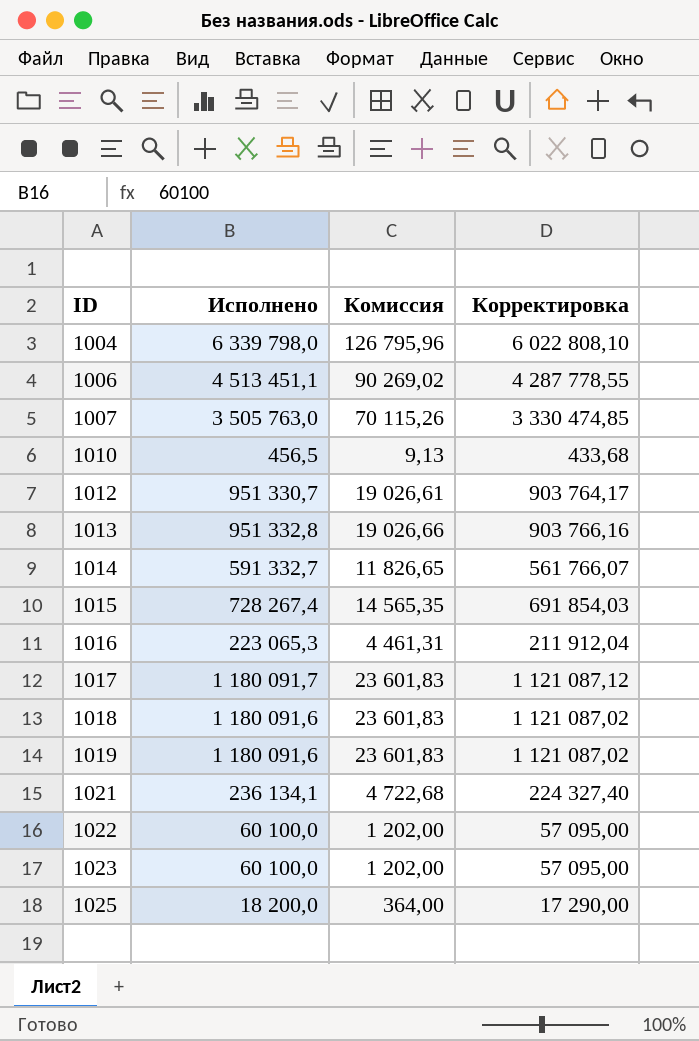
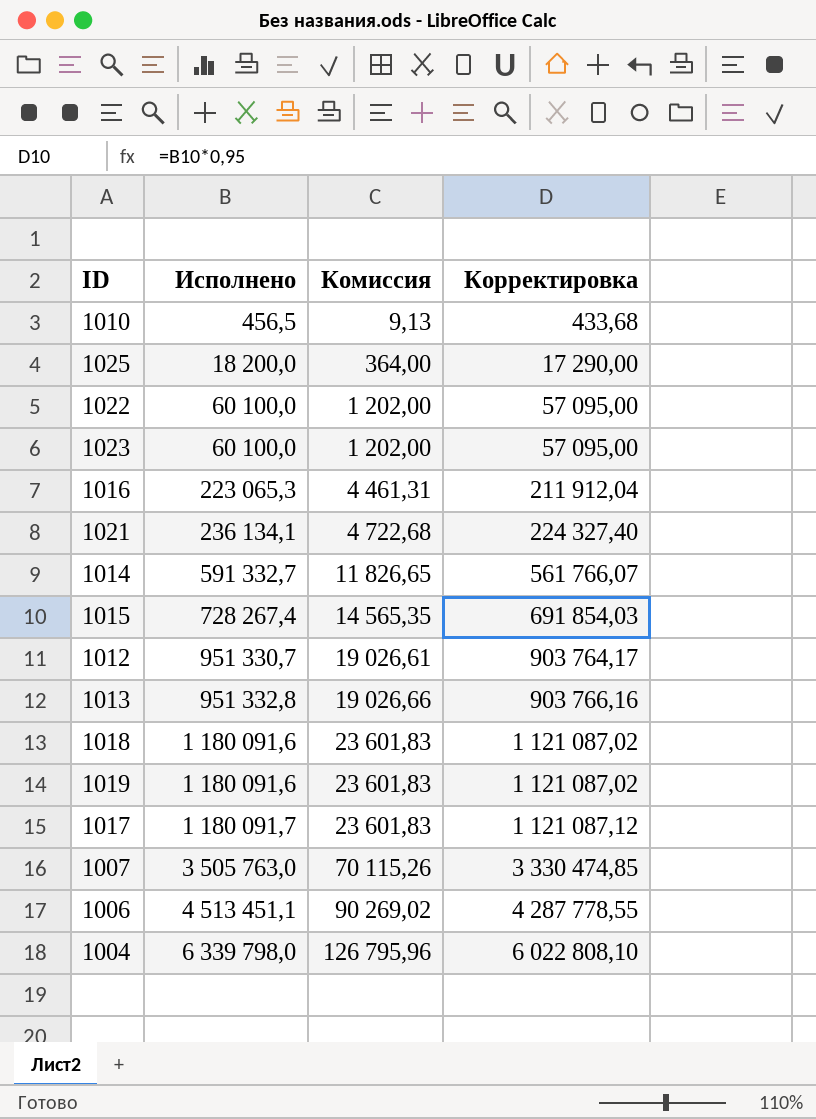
row order: ID ascending -> Исполнено ascending

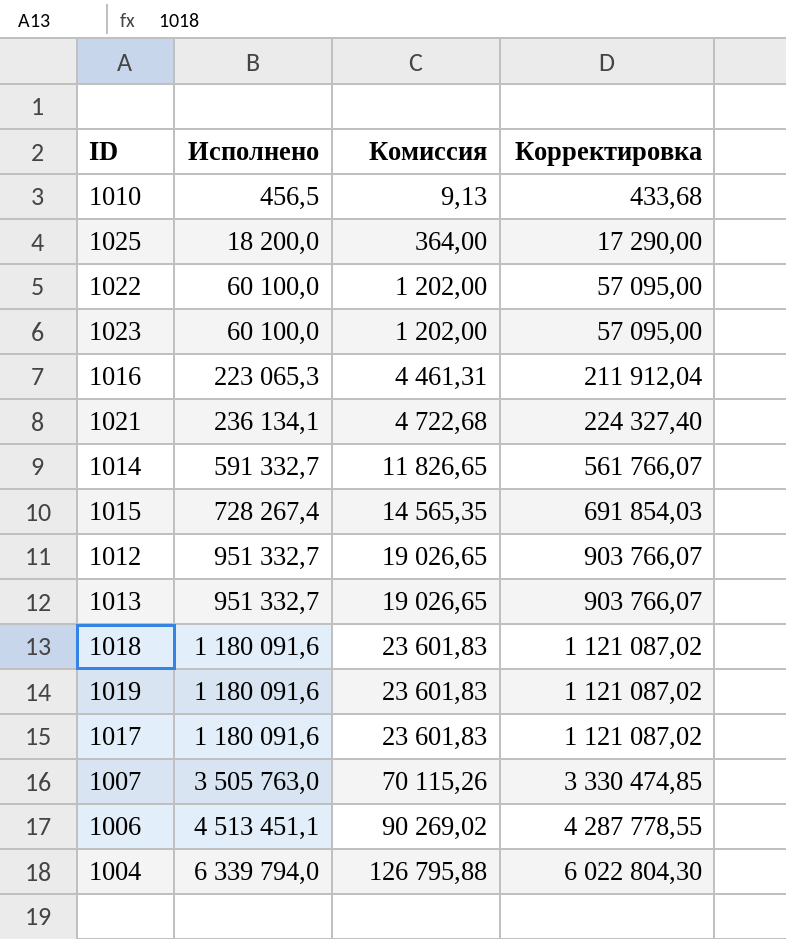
1012 | Исполнено: 951 330,7 -> 951 332,7
1012 | Комиссия: 19 026,61 -> 19 026,65
1012 | Корректировка: 903 764,17 -> 903 766,07
1013 | Исполнено: 951 332,8 -> 951 332,7
1013 | Комиссия: 19 026,66 -> 19 026,65
1013 | Корректировка: 903 766,16 -> 903 766,07
1017 | Исполнено: 1 180 091,7 -> 1 180 091,6
1017 | Корректировка: 1 121 087,12 -> 1 121 087,02
1004 | Исполнено: 6 339 798,0 -> 6 339 794,0
1004 | Комиссия: 126 795,96 -> 126 795,88
1004 | Корректировка: 6 022 808,10 -> 6 022 804,30

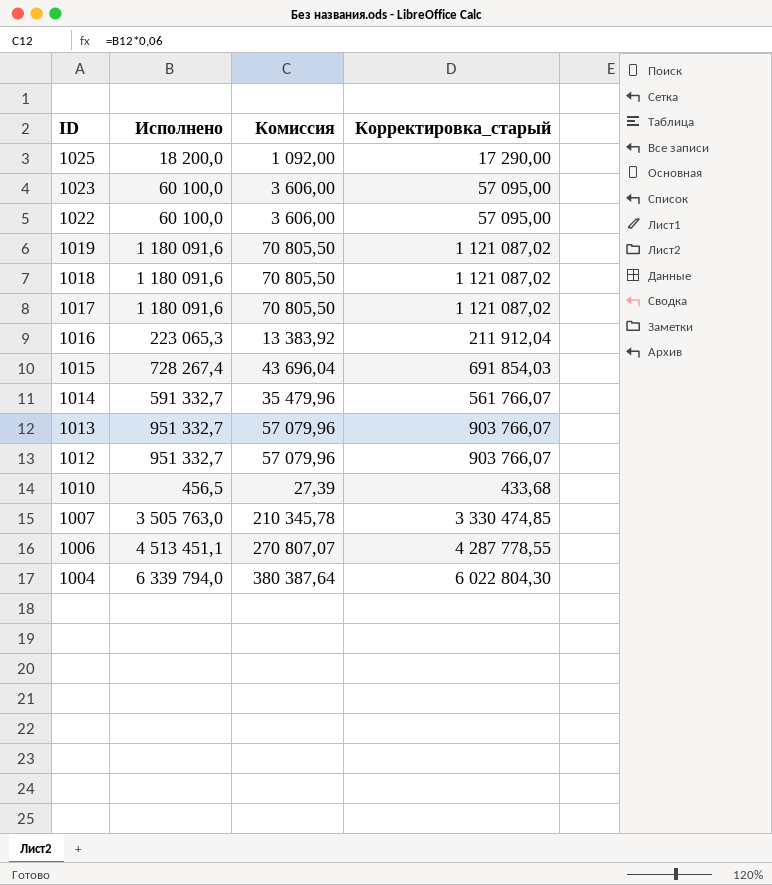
row order: Исполнено ascending -> ID descending
column Комиссия | formula: [Исполнено] * 0,02 -> [Исполнено] * 0,06
column name: Корректировка -> Корректировка_старый
row 1021: 236 134,1 | 4 722,68 | 224 327,40 -> none

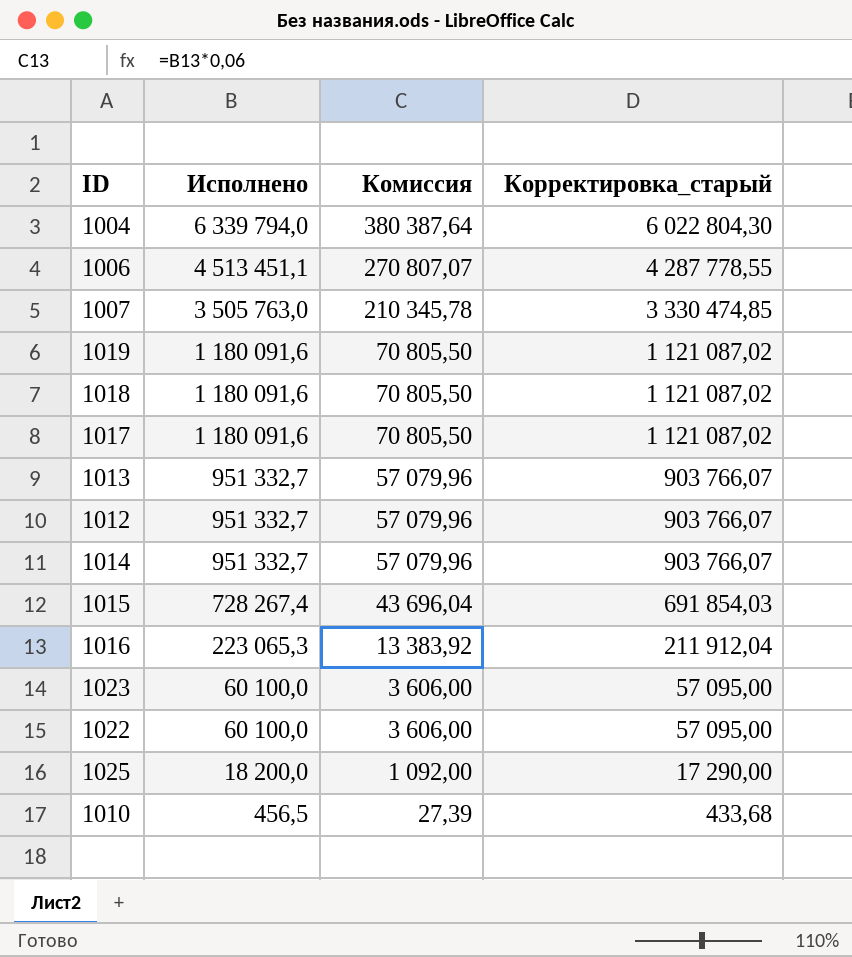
row order: ID descending -> Исполнено descending
1014 | Исполнено: 591 332,7 -> 951 332,7
1014 | Комиссия: 35 479,96 -> 57 079,96
1014 | Корректировка_старый: 561 766,07 -> 903 766,07

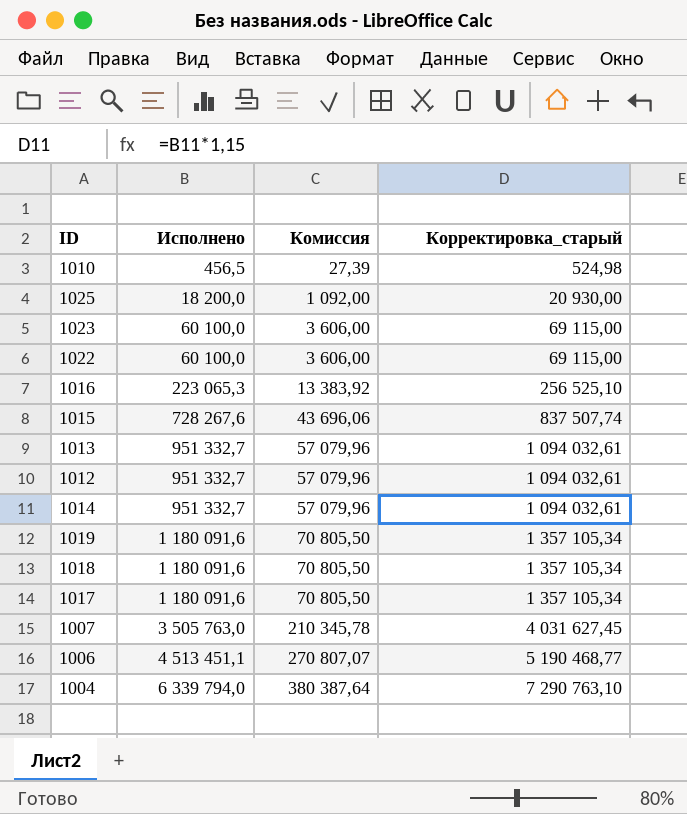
row order: Исполнено descending -> Исполнено ascending
column Корректировка_старый | formula: [Исполнено] * 0,95 -> [Исполнено] * 1,15
1015 | Исполнено: 728 267,4 -> 728 267,6
1015 | Комиссия: 43 696,04 -> 43 696,06

